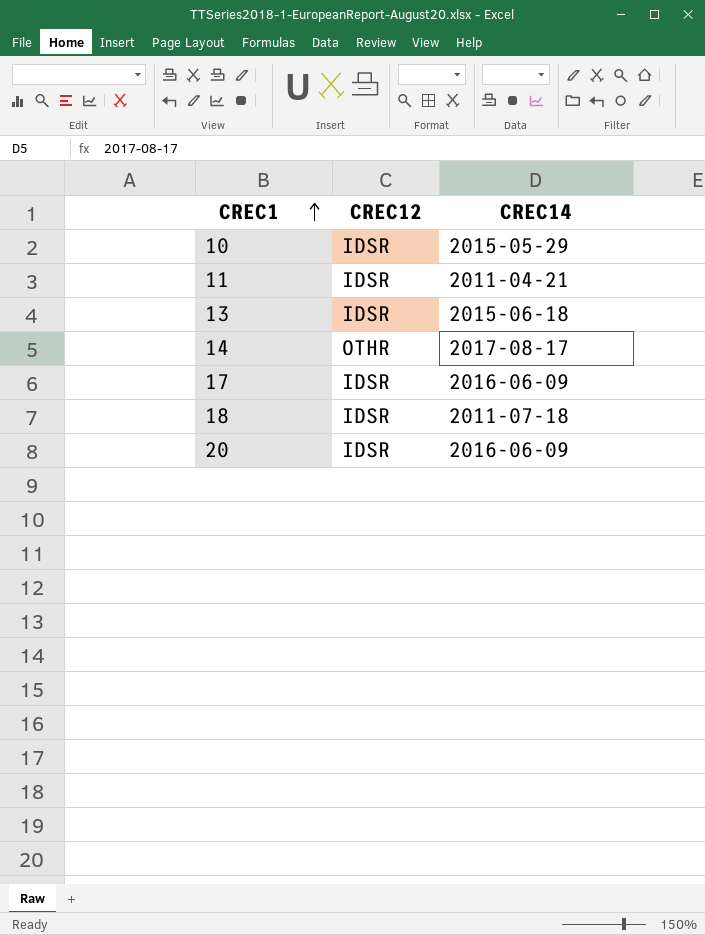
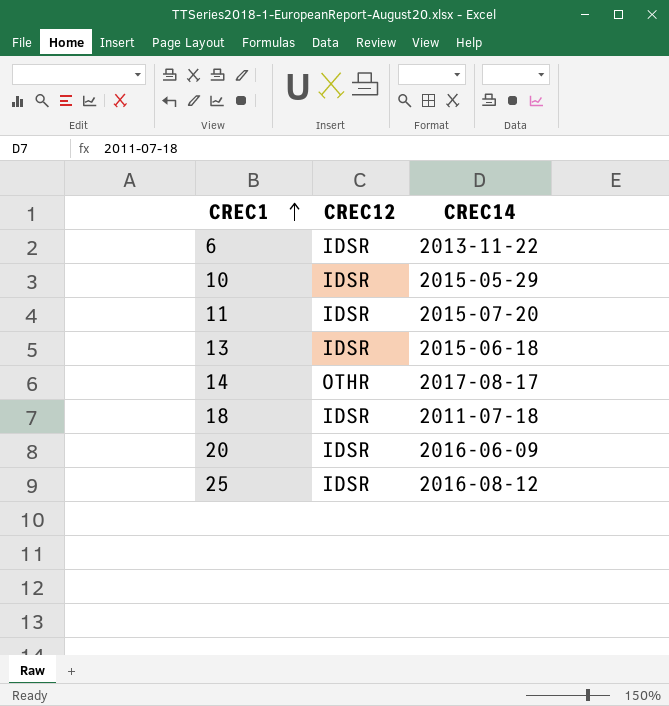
row 17: IDSR | 2016-06-09 -> none
row 6: none -> IDSR | 2013-11-22
11 | CREC14: 2011-04-21 -> 2015-07-20
row 25: none -> IDSR | 2016-08-12

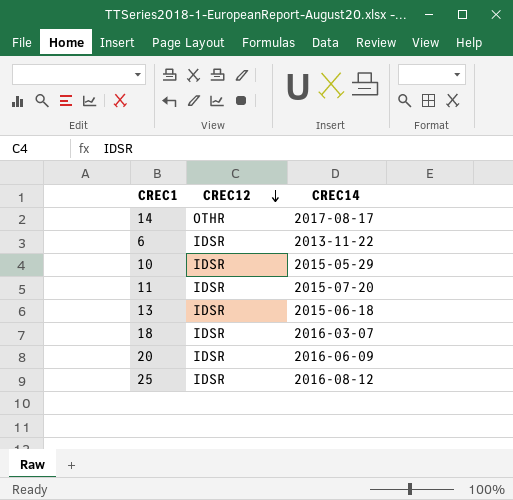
row order: CREC1 ascending -> CREC12 descending
18 | CREC14: 2011-07-18 -> 2016-03-07

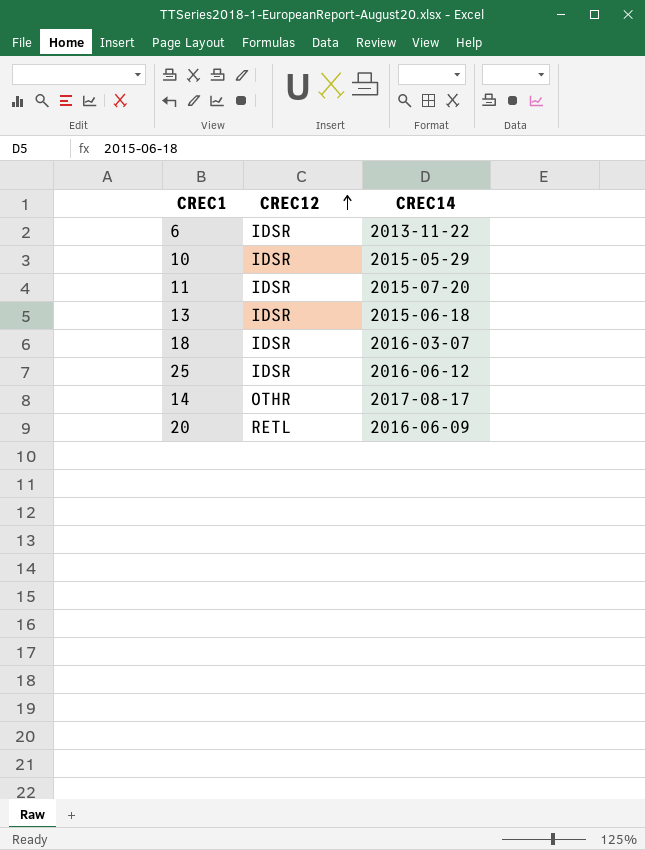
row order: CREC12 descending -> CREC12 ascending
25 | CREC14: 2016-08-12 -> 2016-06-12
20 | CREC12: IDSR -> RETL

